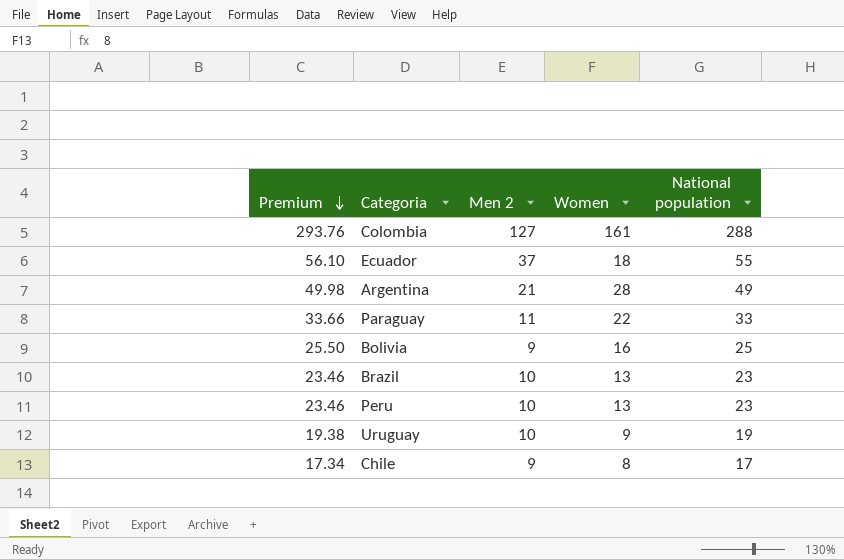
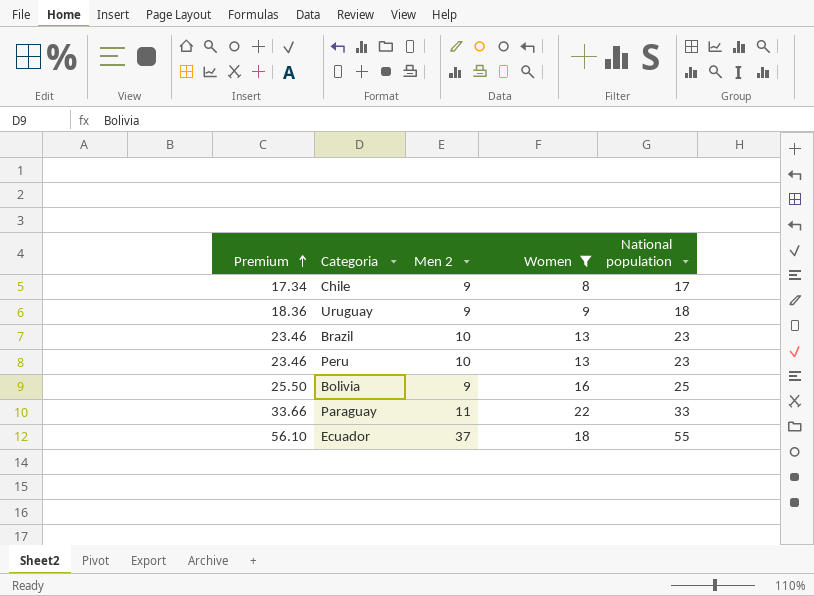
filter: none -> Women <= 22
row order: Premium descending -> Premium ascending
Uruguay | Premium: 19.38 -> 18.36
Uruguay | Men 2: 10 -> 9
Uruguay | National population: 19 -> 18

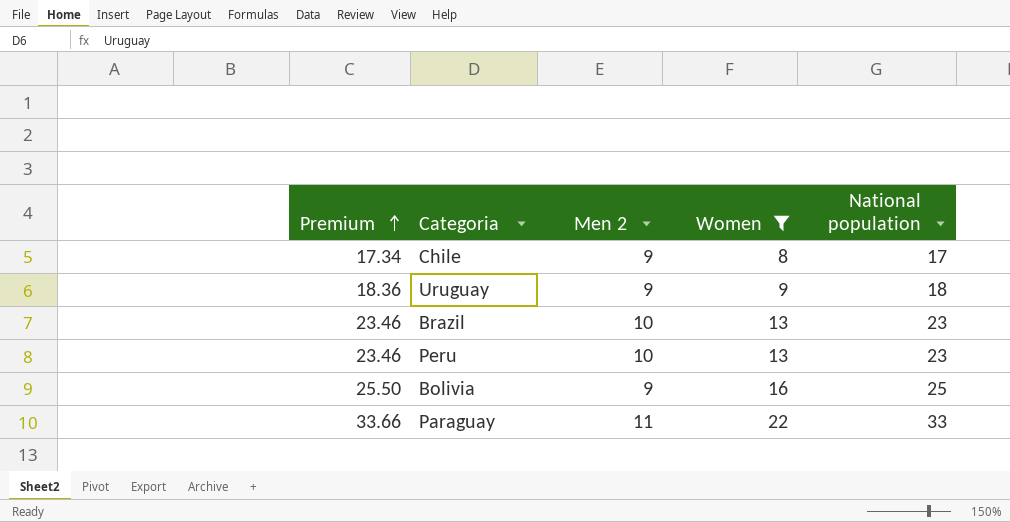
row Ecuador: 56.10 | 37 | 18 | 55 -> none

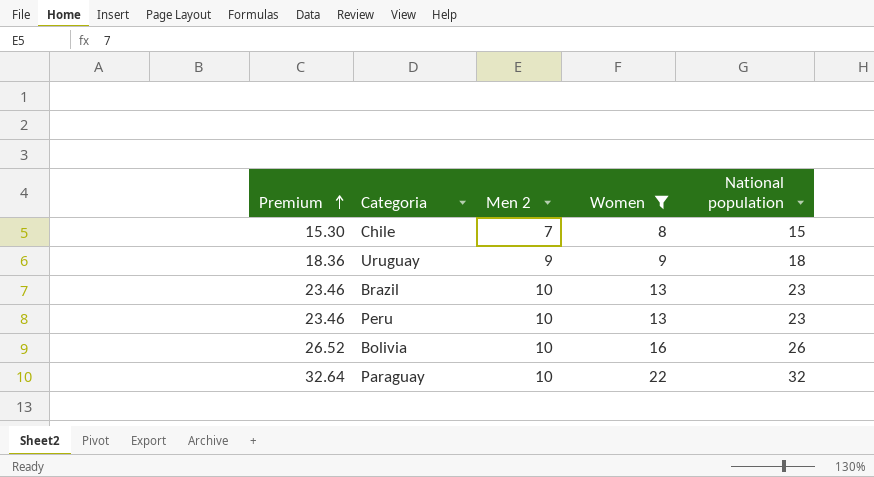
Chile | Premium: 17.34 -> 15.30
Chile | Men 2: 9 -> 7
Chile | National population: 17 -> 15
Bolivia | Premium: 25.50 -> 26.52
Bolivia | Men 2: 9 -> 10
Bolivia | National population: 25 -> 26
Paraguay | Premium: 33.66 -> 32.64
Paraguay | Men 2: 11 -> 10
Paraguay | National population: 33 -> 32

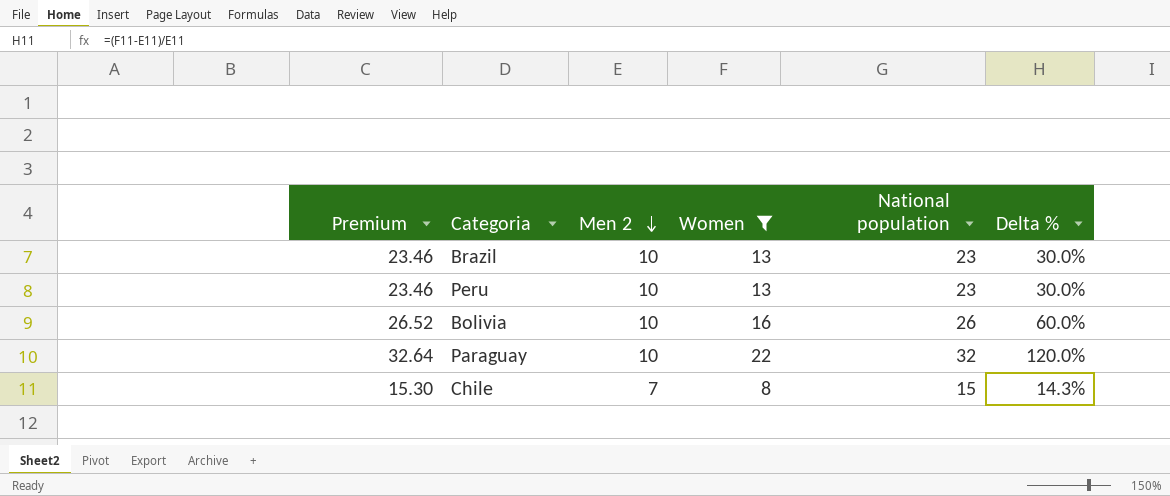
row order: Premium ascending -> Men 2 descending
column Delta % | formula: none -> ([Women] - [Men 2]) / [Men 2]
row Uruguay: 18.36 | 9 | 9 | 18 -> none

